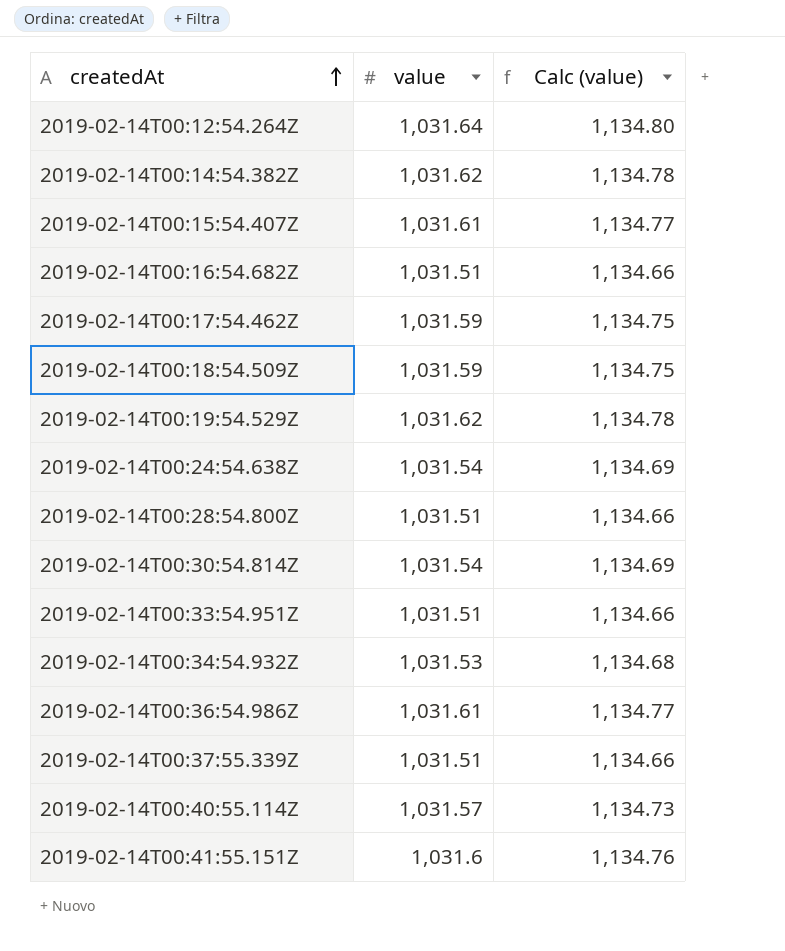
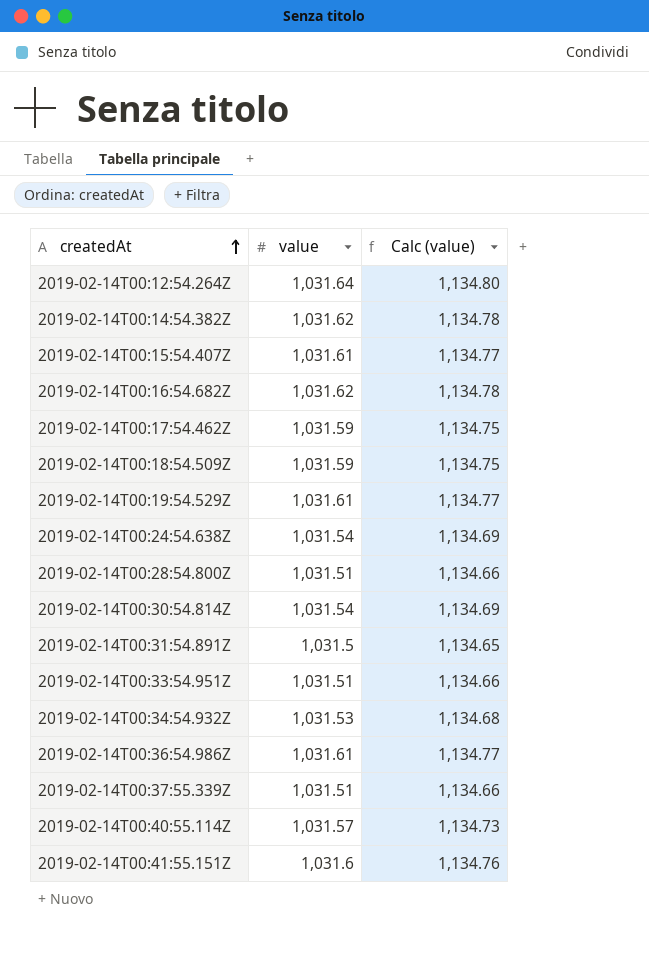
2019-02-14T00:16:54.682Z | value: 1,031.51 -> 1,031.62
2019-02-14T00:16:54.682Z | Calc (value): 1,134.66 -> 1,134.78
2019-02-14T00:19:54.529Z | value: 1,031.62 -> 1,031.61
2019-02-14T00:19:54.529Z | Calc (value): 1,134.78 -> 1,134.77
row 2019-02-14T00:31:54.891Z: none -> 1,031.5 | 1,134.65

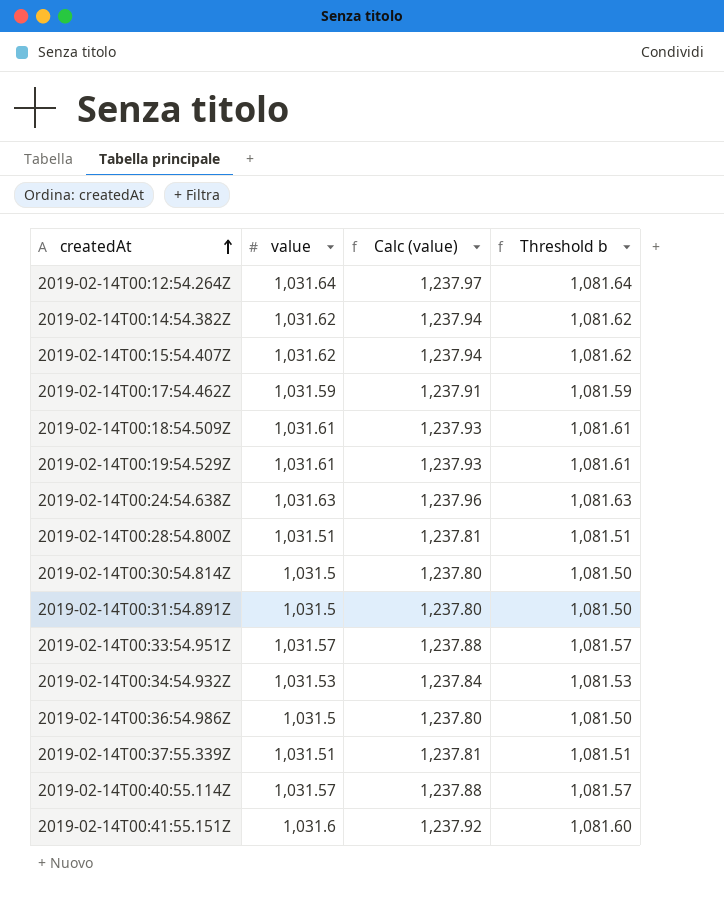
column Calc (value) | formula: [value] * 1.1 -> [value] * 1.2
column Threshold b | formula: none -> [value] + 50
row 2019-02-14T00:16:54.682Z: 1,031.62 | 1,134.78 -> none
2019-02-14T00:15:54.407Z | value: 1,031.61 -> 1,031.62
2019-02-14T00:18:54.509Z | value: 1,031.59 -> 1,031.61
2019-02-14T00:24:54.638Z | value: 1,031.54 -> 1,031.63
2019-02-14T00:30:54.814Z | value: 1,031.54 -> 1,031.5
2019-02-14T00:33:54.951Z | value: 1,031.51 -> 1,031.57
2019-02-14T00:36:54.986Z | value: 1,031.61 -> 1,031.5

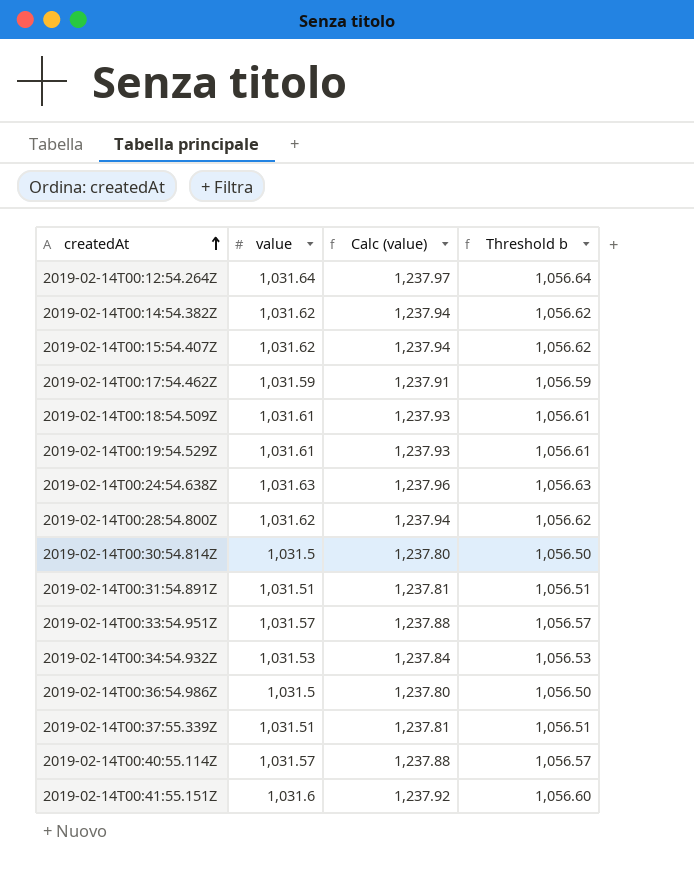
column Threshold b | formula: [value] + 50 -> [value] + 25
2019-02-14T00:28:54.800Z | value: 1,031.51 -> 1,031.62
2019-02-14T00:28:54.800Z | Calc (value): 1,237.81 -> 1,237.94
2019-02-14T00:31:54.891Z | value: 1,031.5 -> 1,031.51
2019-02-14T00:31:54.891Z | Calc (value): 1,237.80 -> 1,237.81

